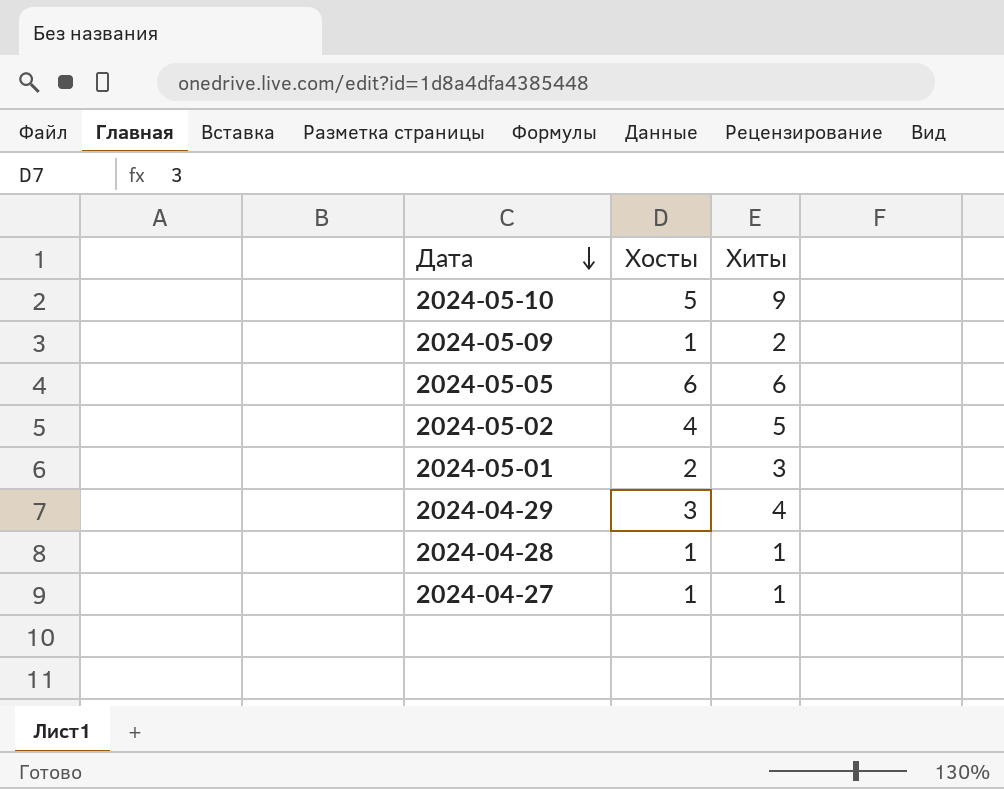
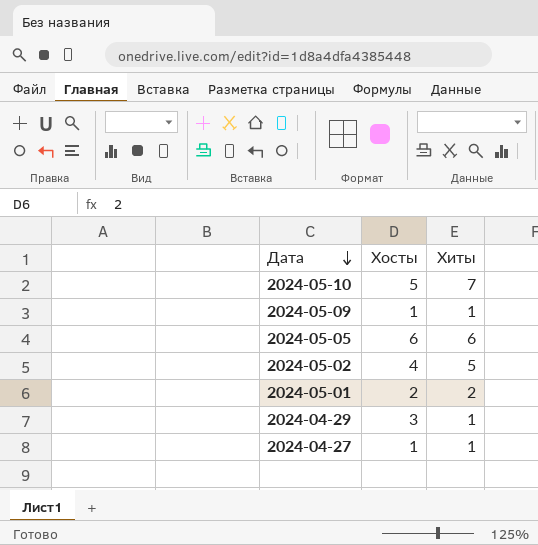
row 2024-04-28: 1 | 1 -> none
2024-05-10 | Хиты: 9 -> 7
2024-05-09 | Хиты: 2 -> 1
2024-05-01 | Хиты: 3 -> 2
2024-04-29 | Хиты: 4 -> 1

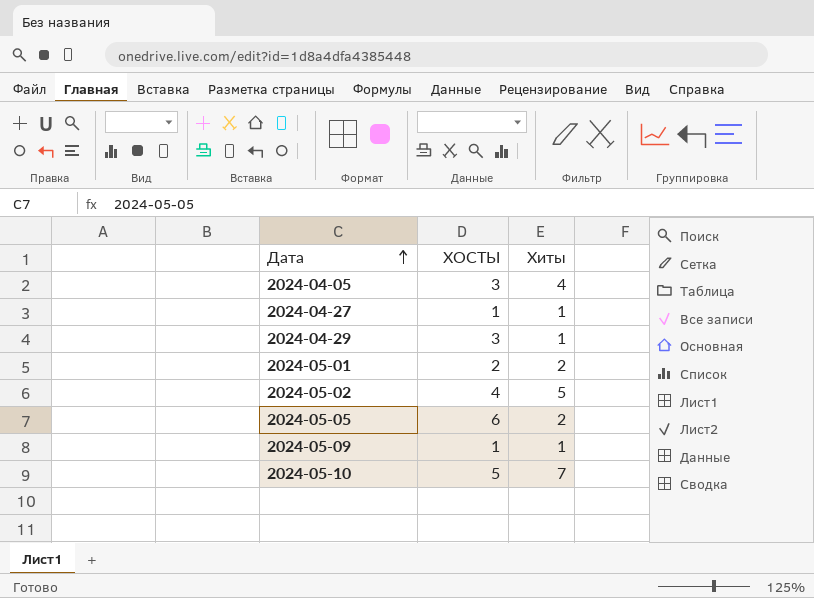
row order: Дата descending -> Дата ascending
column name: Хосты -> ХОСТЫ
row 2024-04-05: none -> 3 | 4
2024-05-05 | Хиты: 6 -> 2

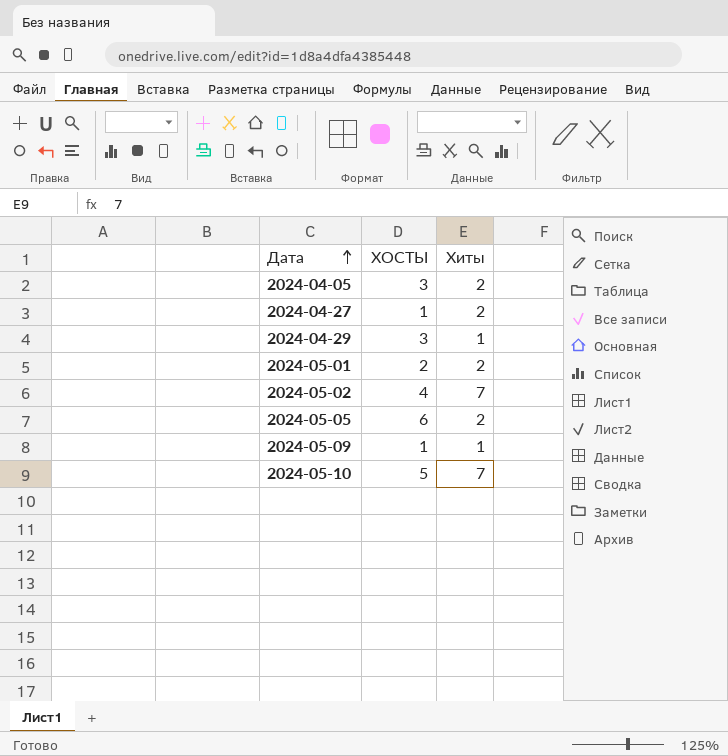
2024-04-05 | Хиты: 4 -> 2
2024-04-27 | Хиты: 1 -> 2
2024-05-02 | Хиты: 5 -> 7

